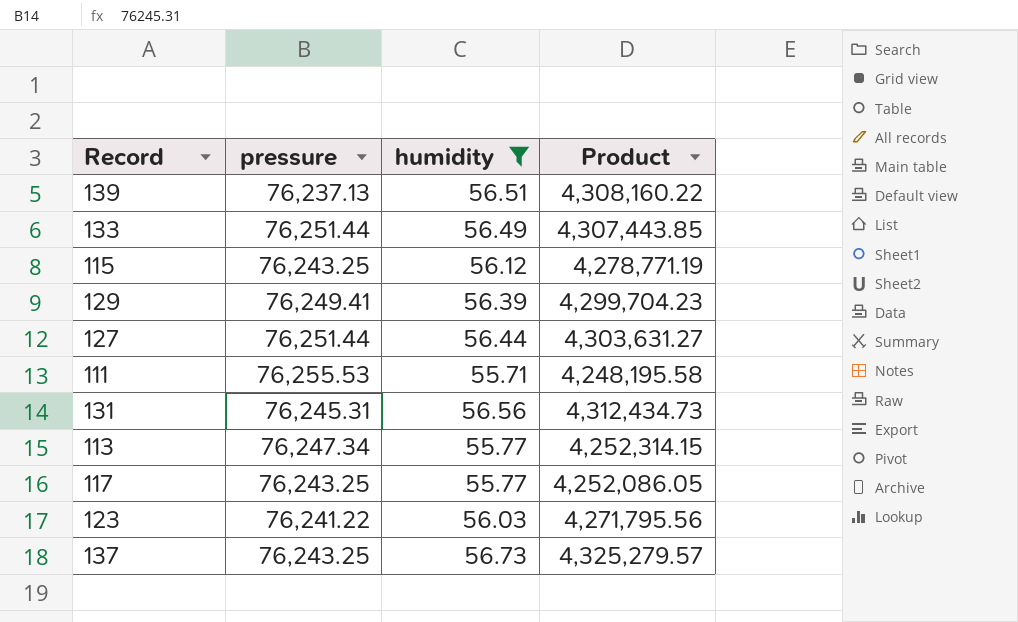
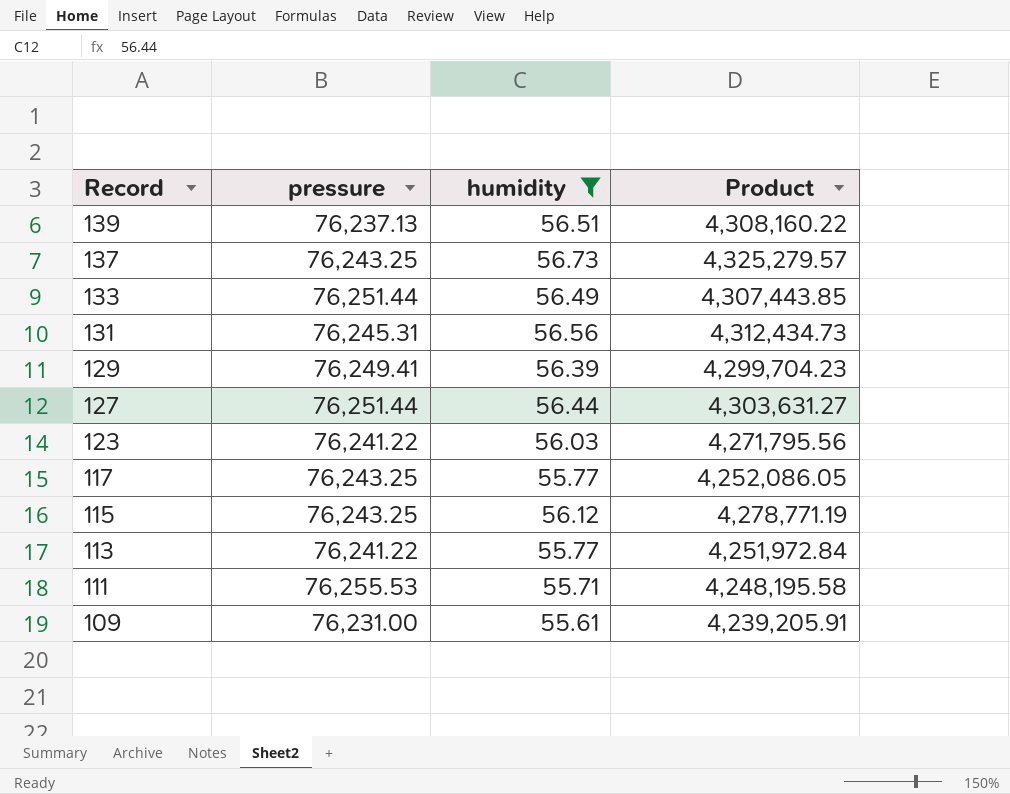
row order: none -> Record descending
113 | pressure: 76,247.34 -> 76,241.22
113 | Product: 4,252,314.15 -> 4,251,972.84
row 109: none -> 76,231.00 | 55.61 | 4,239,205.91

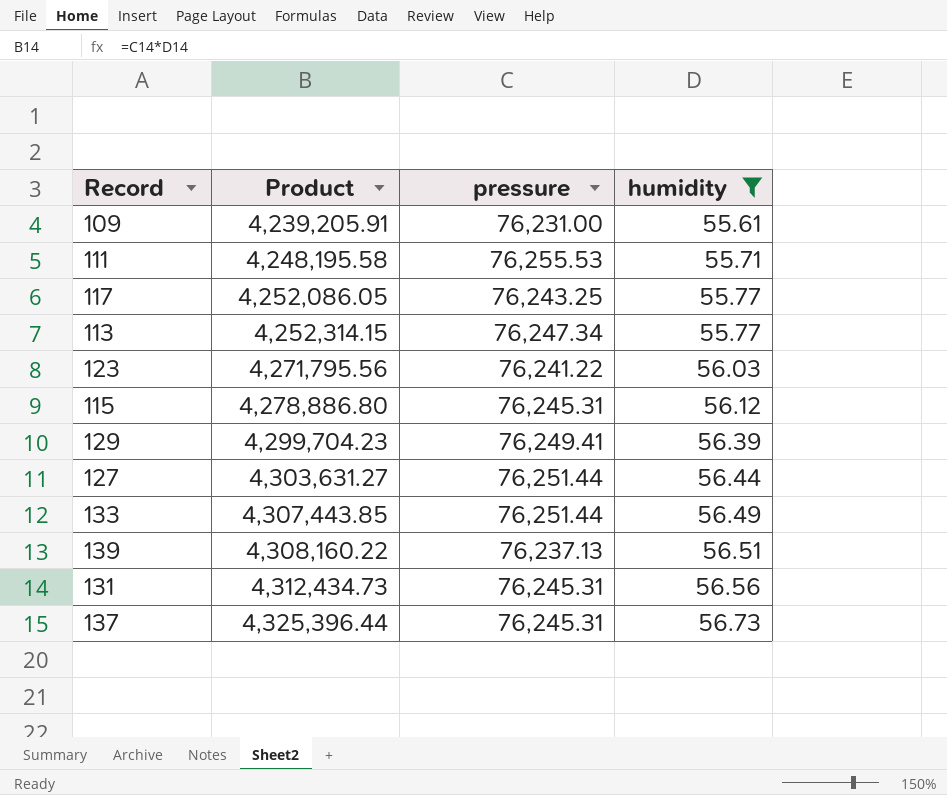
row order: Record descending -> Product ascending
column Product | position: 4 -> 2
113 | Product: 4,251,972.84 -> 4,252,314.15
113 | pressure: 76,241.22 -> 76,247.34
115 | Product: 4,278,771.19 -> 4,278,886.80
115 | pressure: 76,243.25 -> 76,245.31
137 | Product: 4,325,279.57 -> 4,325,396.44
137 | pressure: 76,243.25 -> 76,245.31

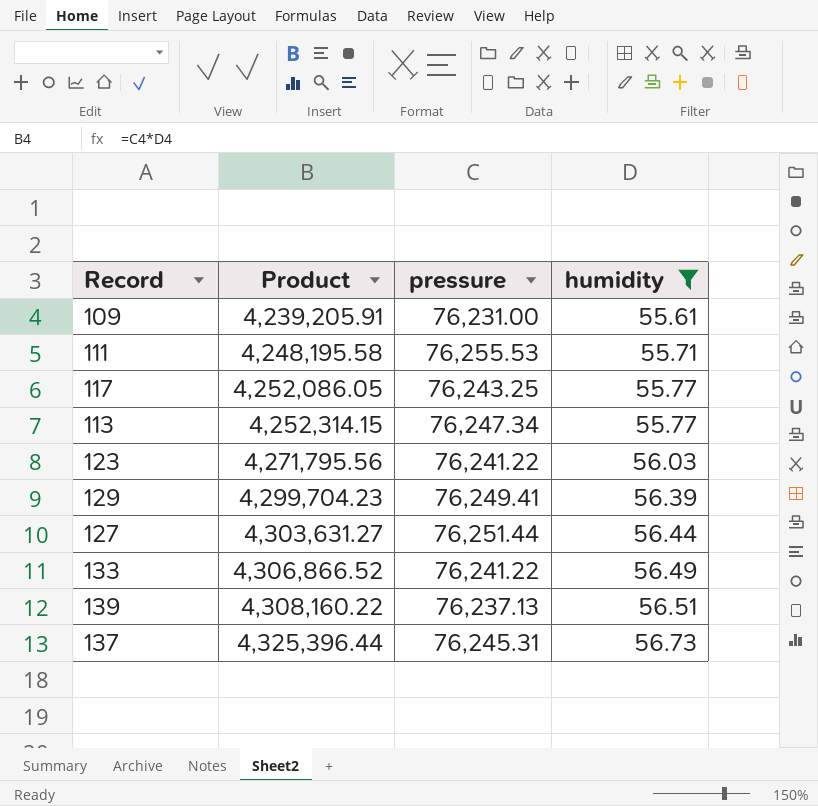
row 115: 4,278,886.80 | 76,245.31 | 56.12 -> none
row 131: 4,312,434.73 | 76,245.31 | 56.56 -> none
133 | Product: 4,307,443.85 -> 4,306,866.52
133 | pressure: 76,251.44 -> 76,241.22

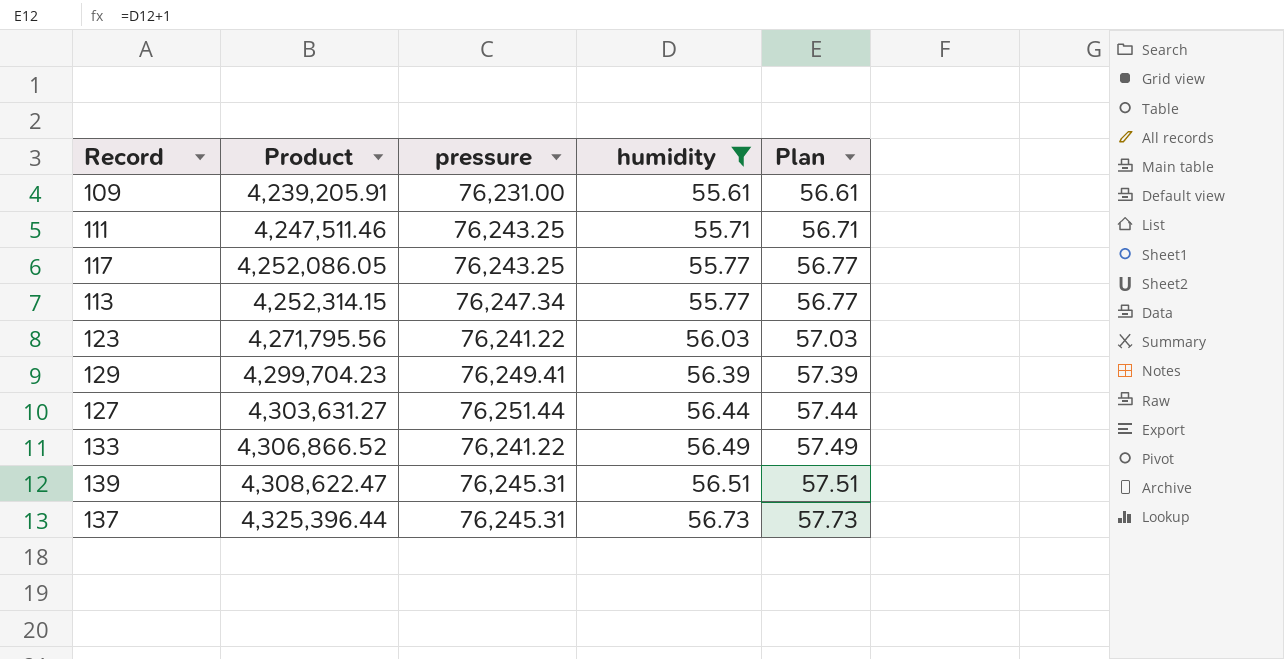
column Plan | formula: none -> [humidity] + 1
111 | Product: 4,248,195.58 -> 4,247,511.46
111 | pressure: 76,255.53 -> 76,243.25
139 | Product: 4,308,160.22 -> 4,308,622.47
139 | pressure: 76,237.13 -> 76,245.31

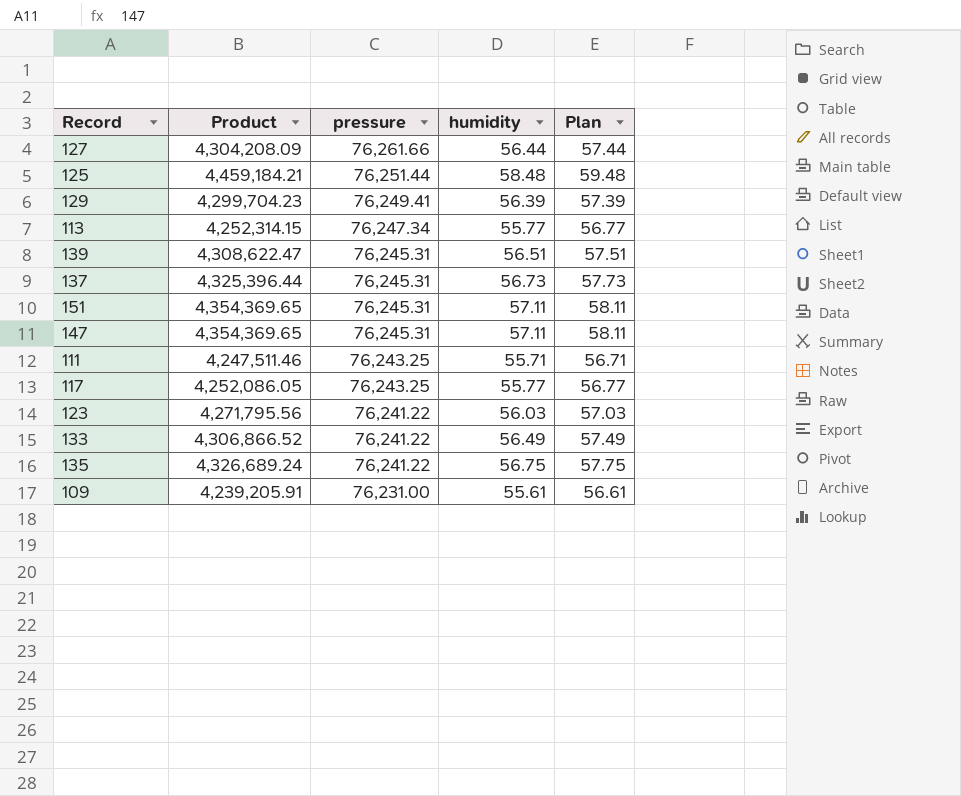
filter: humidity <= 56.73 -> none
row order: Product ascending -> pressure descending
127 | Product: 4,303,631.27 -> 4,304,208.09
127 | pressure: 76,251.44 -> 76,261.66

